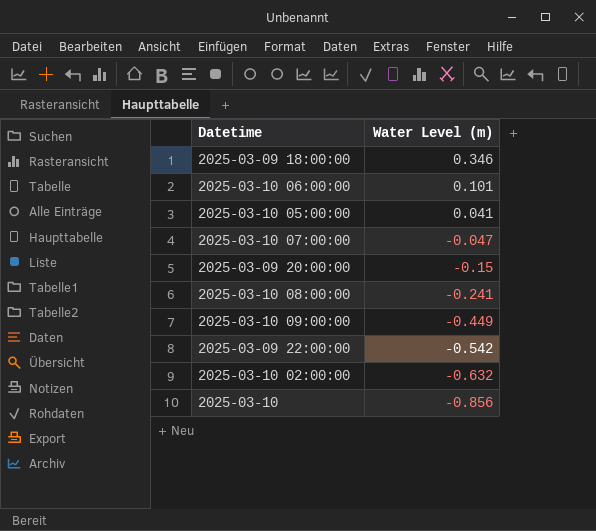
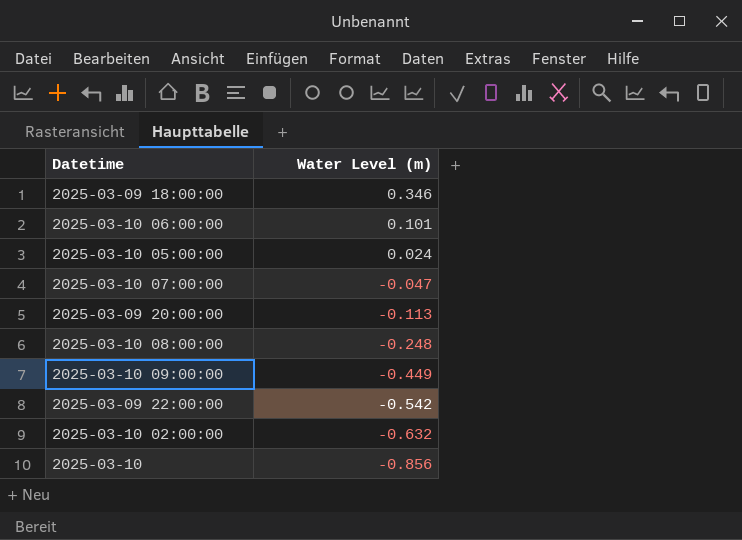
2025-03-10 05:00:00 | Water Level (m): 0.041 -> 0.024
2025-03-09 20:00:00 | Water Level (m): -0.15 -> -0.113
2025-03-10 08:00:00 | Water Level (m): -0.241 -> -0.248

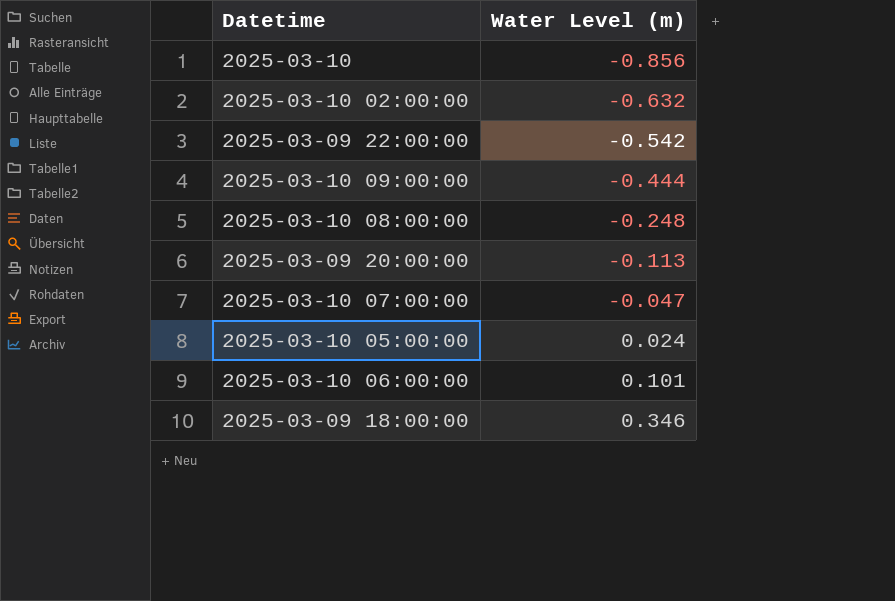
row order: Water Level (m) descending -> Water Level (m) ascending
2025-03-10 09:00:00 | Water Level (m): -0.449 -> -0.444

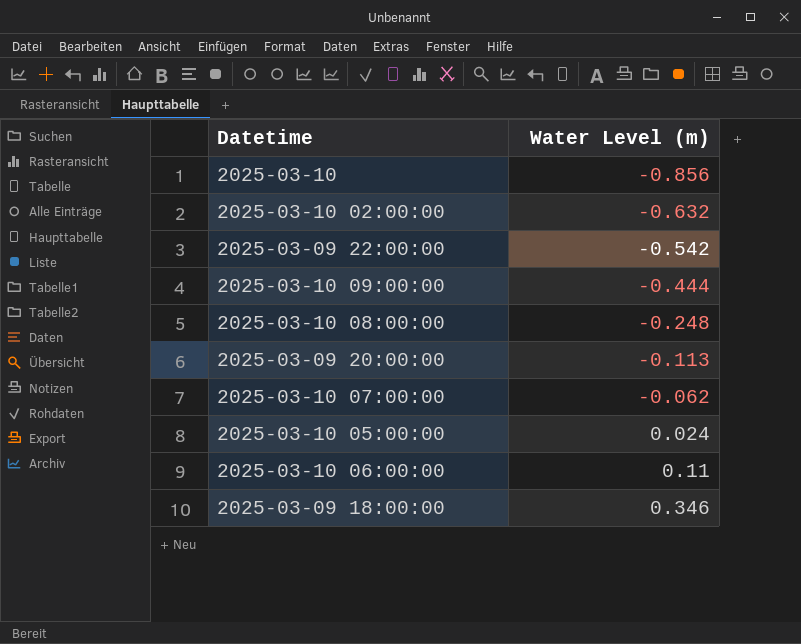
2025-03-10 07:00:00 | Water Level (m): -0.047 -> -0.062
2025-03-10 06:00:00 | Water Level (m): 0.101 -> 0.11

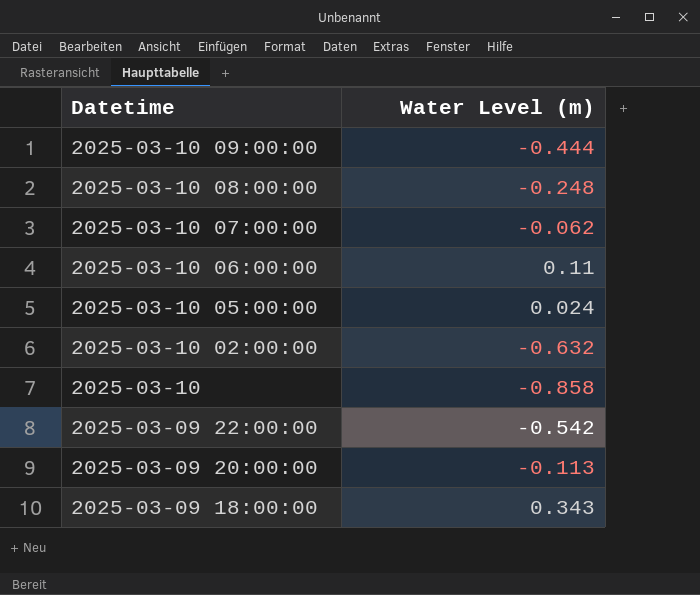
row order: Water Level (m) ascending -> Datetime descending
2025-03-10 | Water Level (m): -0.856 -> -0.858
2025-03-09 18:00:00 | Water Level (m): 0.346 -> 0.343

